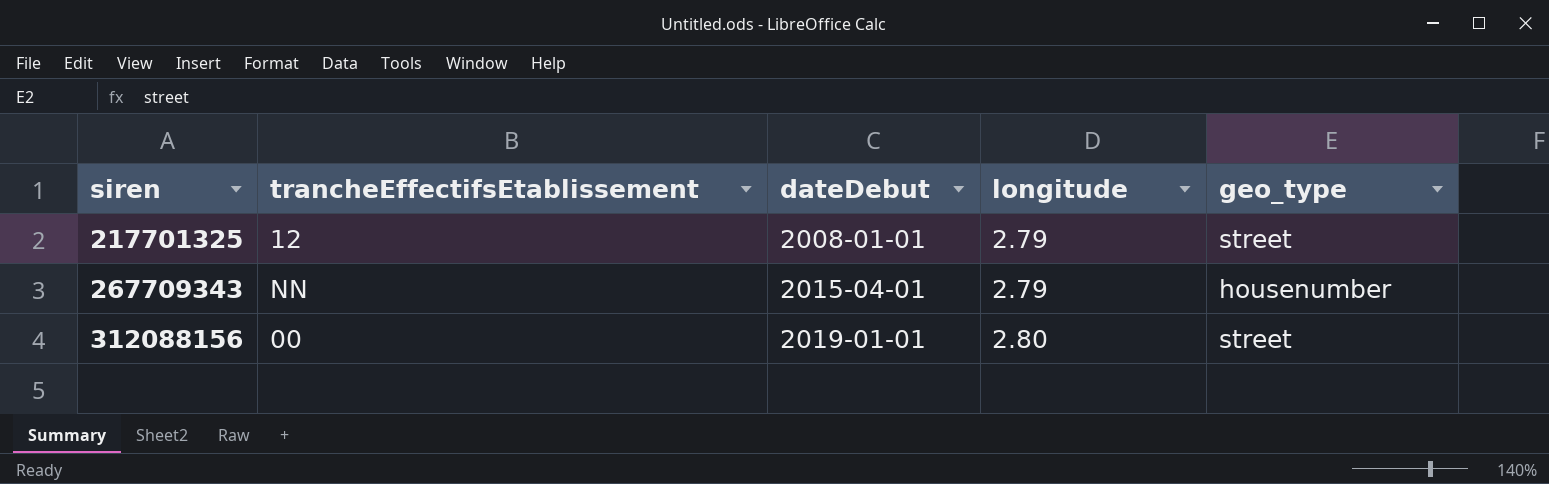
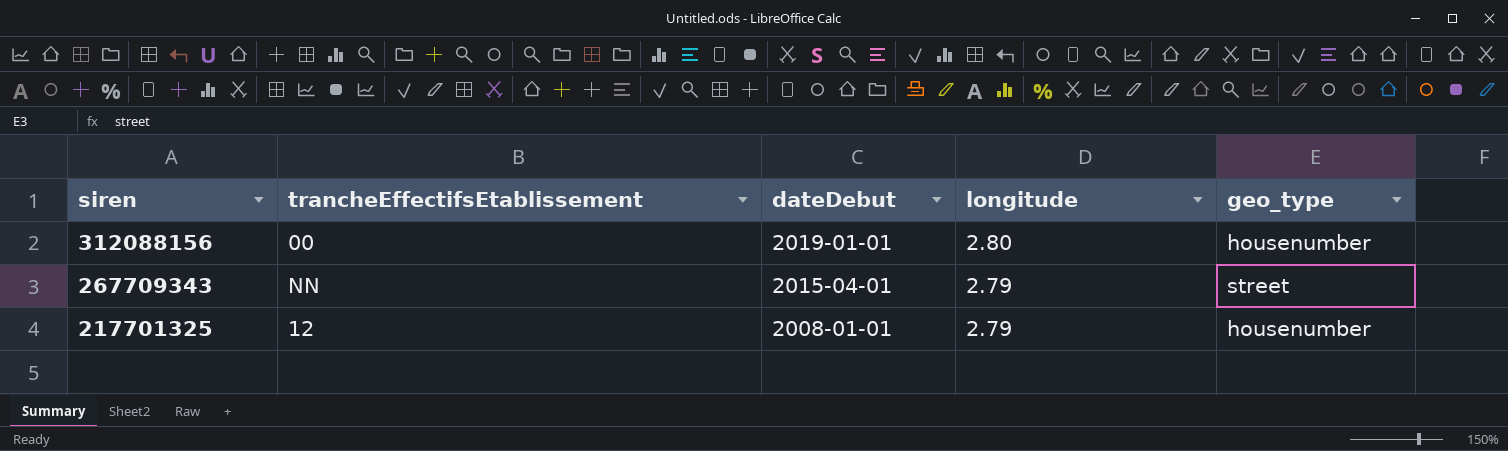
row order: siren ascending -> siren descending
312088156 | geo_type: street -> housenumber
267709343 | geo_type: housenumber -> street
217701325 | geo_type: street -> housenumber

